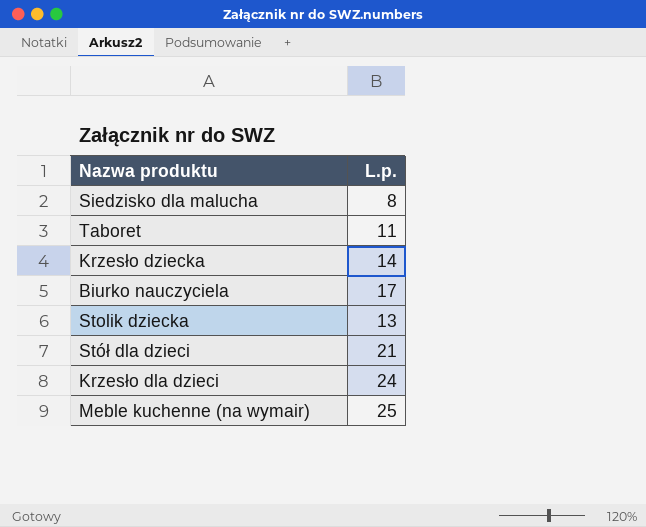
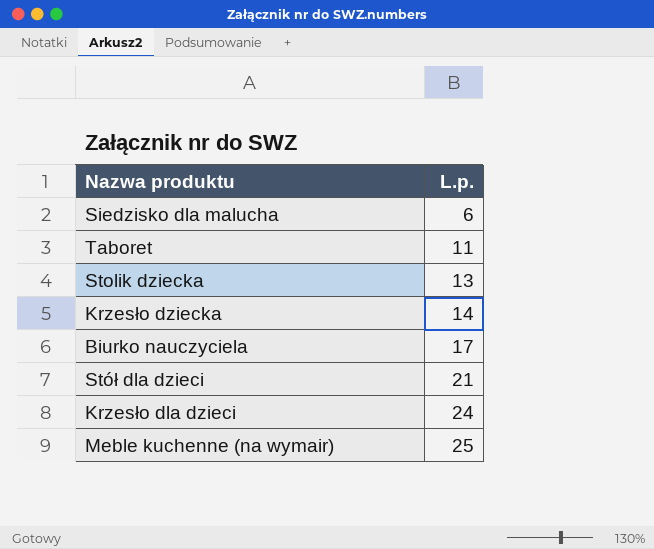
row order: none -> L.p. ascending
Siedzisko dla malucha | L.p.: 8 -> 6

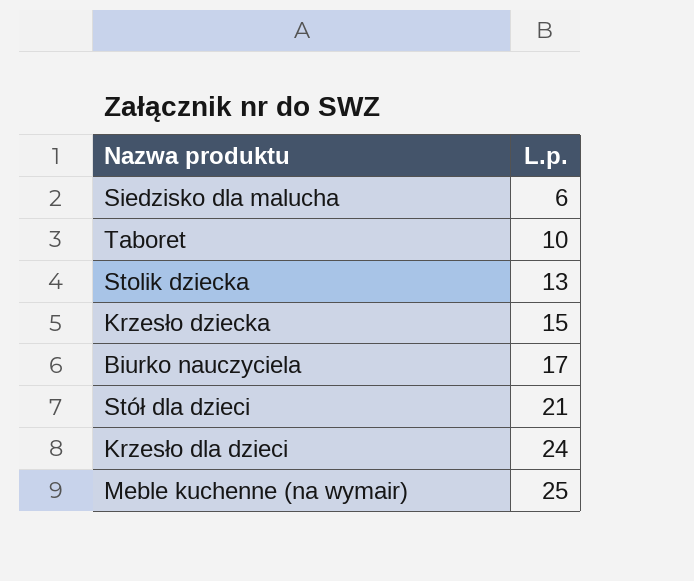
Taboret | L.p.: 11 -> 10
Krzesło dziecka | L.p.: 14 -> 15

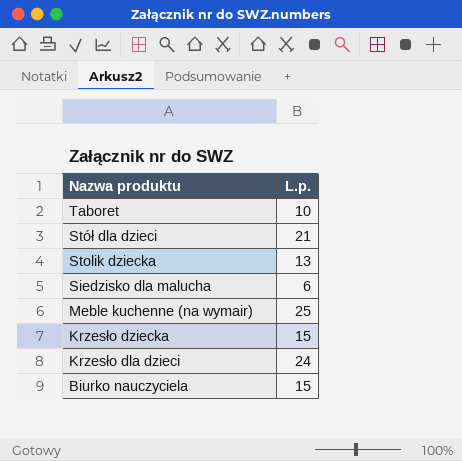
row order: L.p. ascending -> Nazwa produktu descending
Biurko nauczyciela | L.p.: 17 -> 15

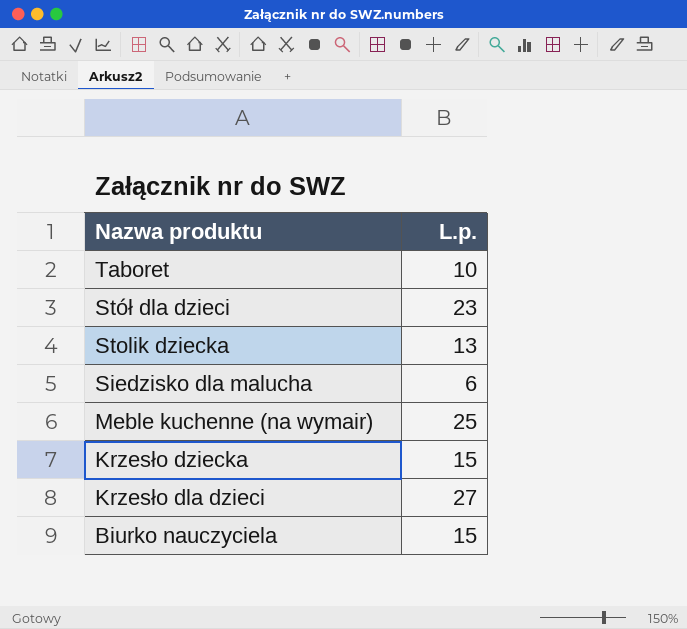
Stół dla dzieci | L.p.: 21 -> 23
Krzesło dla dzieci | L.p.: 24 -> 27

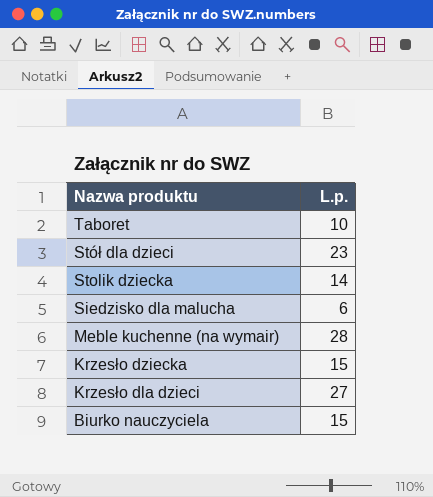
Stolik dziecka | L.p.: 13 -> 14
Meble kuchenne (na wymair) | L.p.: 25 -> 28

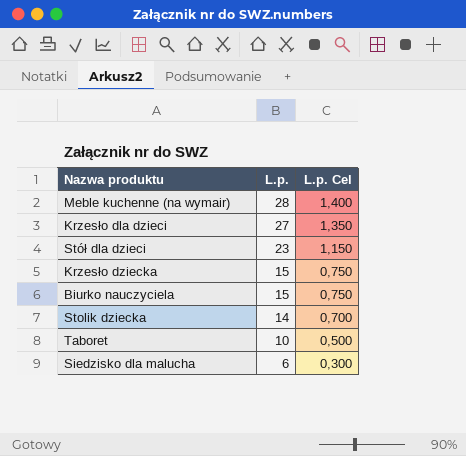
row order: Nazwa produktu descending -> L.p. descending
column L.p. Cel | formula: none -> [L.p.] * 0,05

